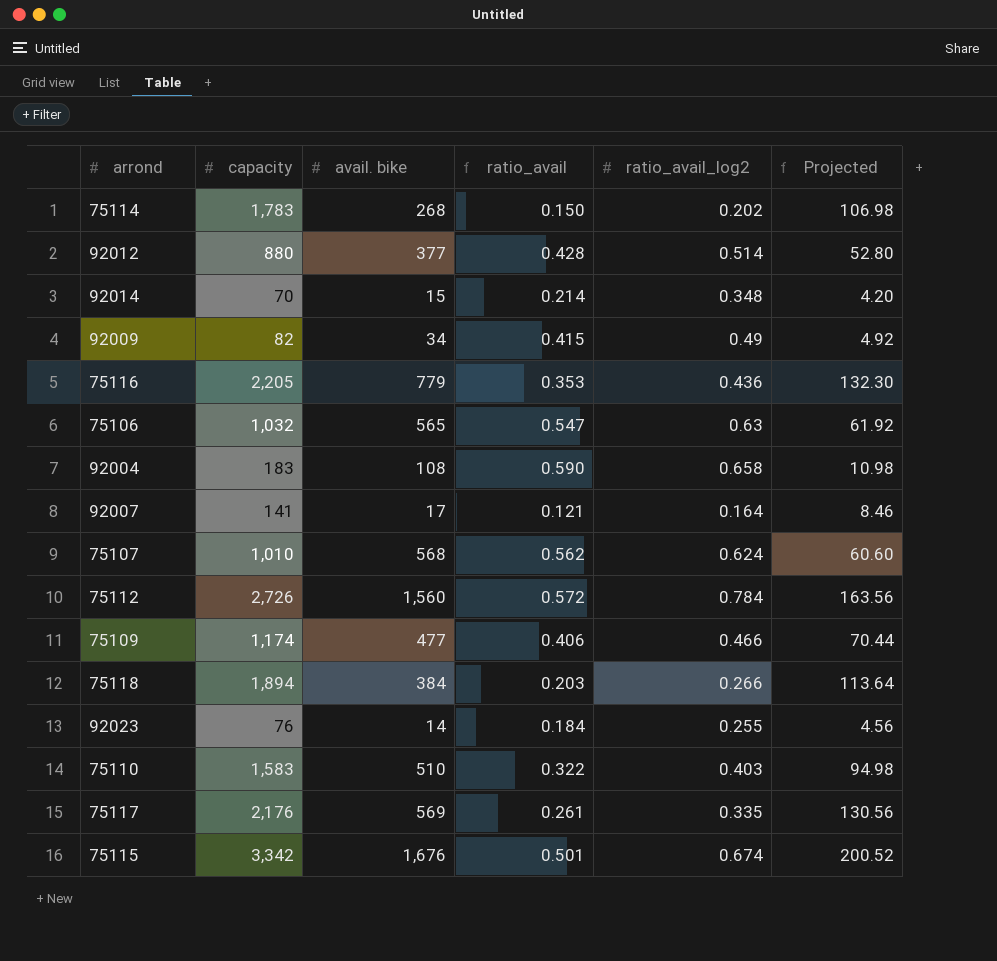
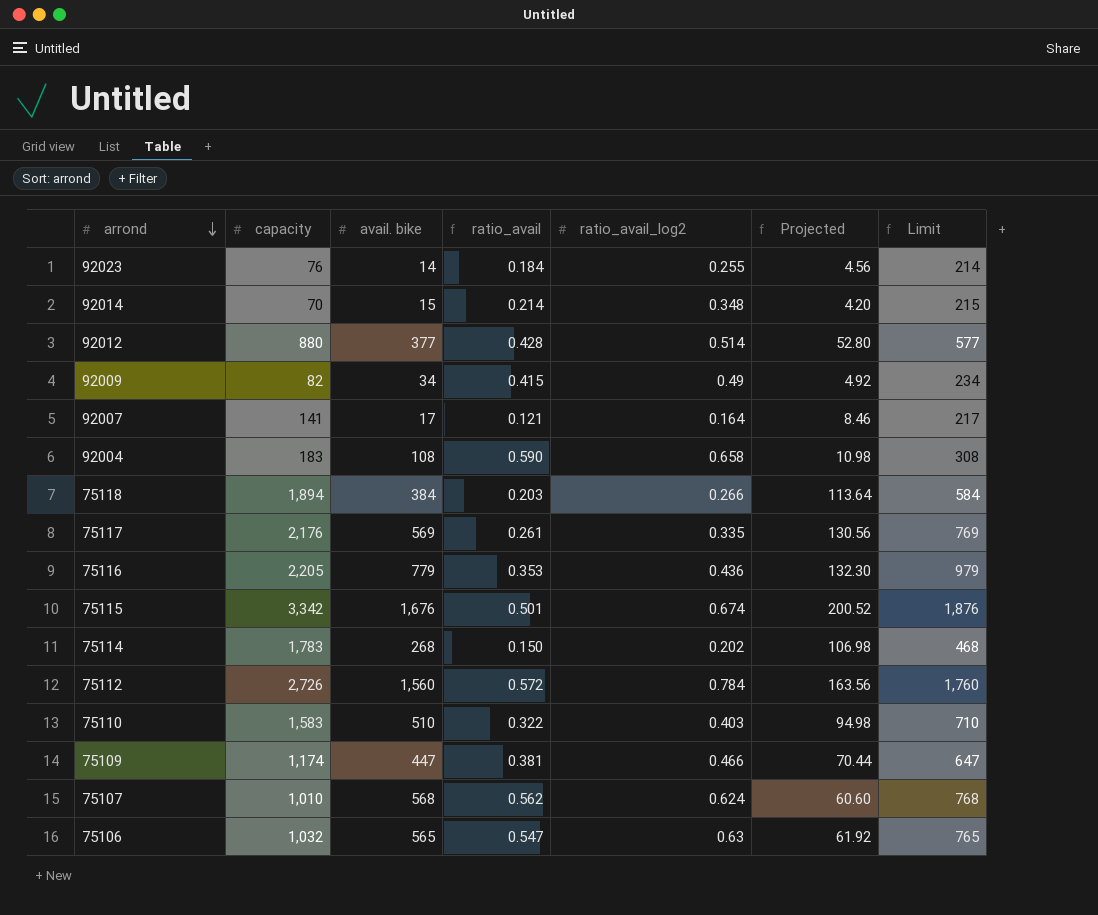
row order: none -> arrond descending
column Limit | formula: none -> [avail. bike] + 200
75109 | avail. bike: 477 -> 447
75109 | ratio_avail: 0.406 -> 0.381

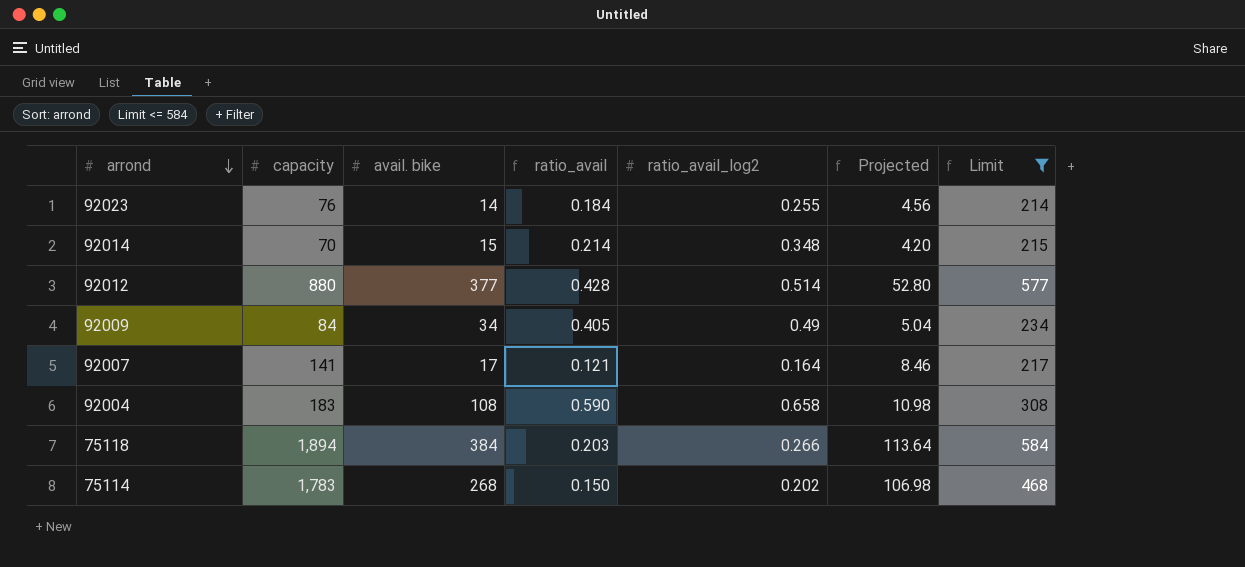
filter: none -> Limit <= 584
92009 | capacity: 82 -> 84
92009 | ratio_avail: 0.415 -> 0.405
92009 | Projected: 4.92 -> 5.04

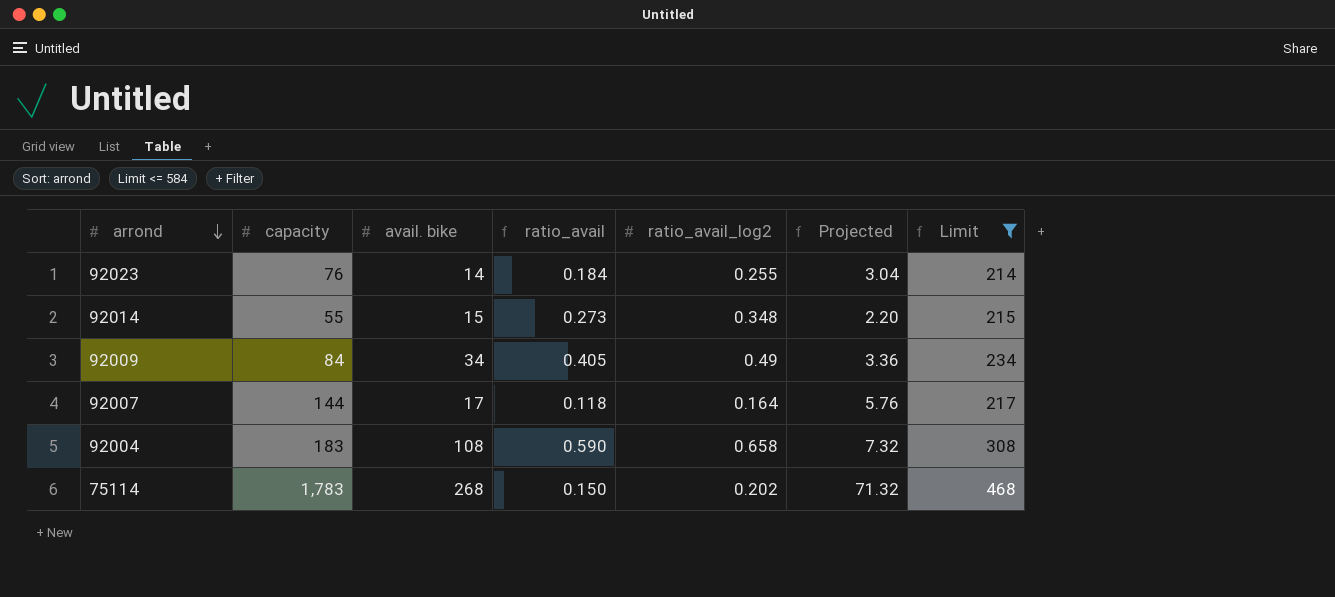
column Projected | formula: [capacity] * 0.06 -> [capacity] * 0.04
row 92012: 880 | 377 | 0.428 | 0.514 | 52.80 | 577 -> none
row 75118: 1,894 | 384 | 0.203 | 0.266 | 113.64 | 584 -> none
92014 | capacity: 70 -> 55
92014 | ratio_avail: 0.214 -> 0.273
92007 | capacity: 141 -> 144
92007 | ratio_avail: 0.121 -> 0.118

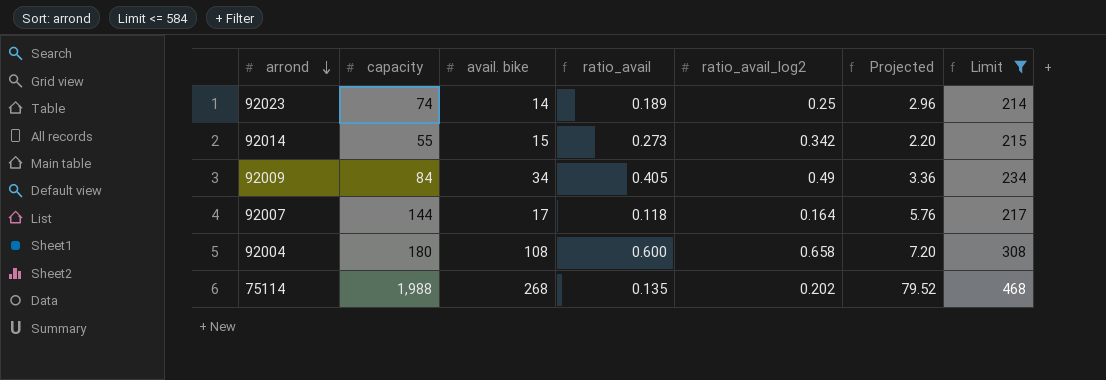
92023 | capacity: 76 -> 74
92023 | ratio_avail: 0.184 -> 0.189
92023 | ratio_avail_log2: 0.255 -> 0.25
92023 | Projected: 3.04 -> 2.96
92014 | ratio_avail_log2: 0.348 -> 0.342
92004 | capacity: 183 -> 180
92004 | ratio_avail: 0.590 -> 0.600
92004 | Projected: 7.32 -> 7.20
75114 | capacity: 1,783 -> 1,988
75114 | ratio_avail: 0.150 -> 0.135
75114 | Projected: 71.32 -> 79.52

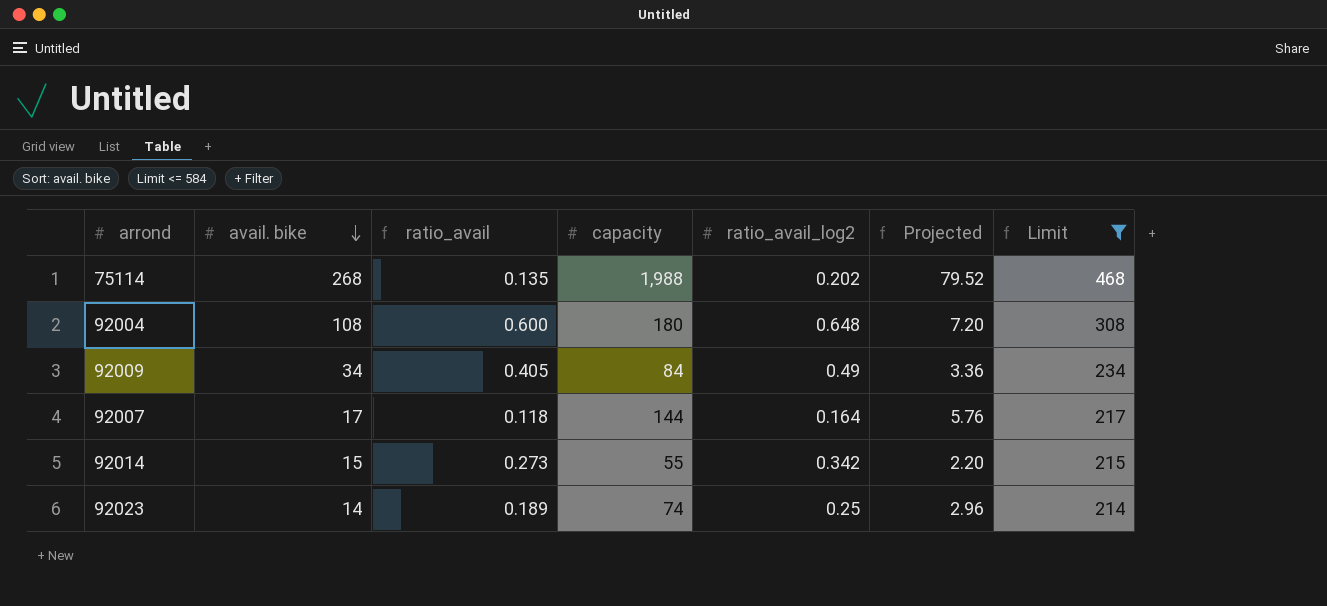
row order: arrond descending -> avail. bike descending
column capacity | position: 2 -> 4
92004 | ratio_avail_log2: 0.658 -> 0.648

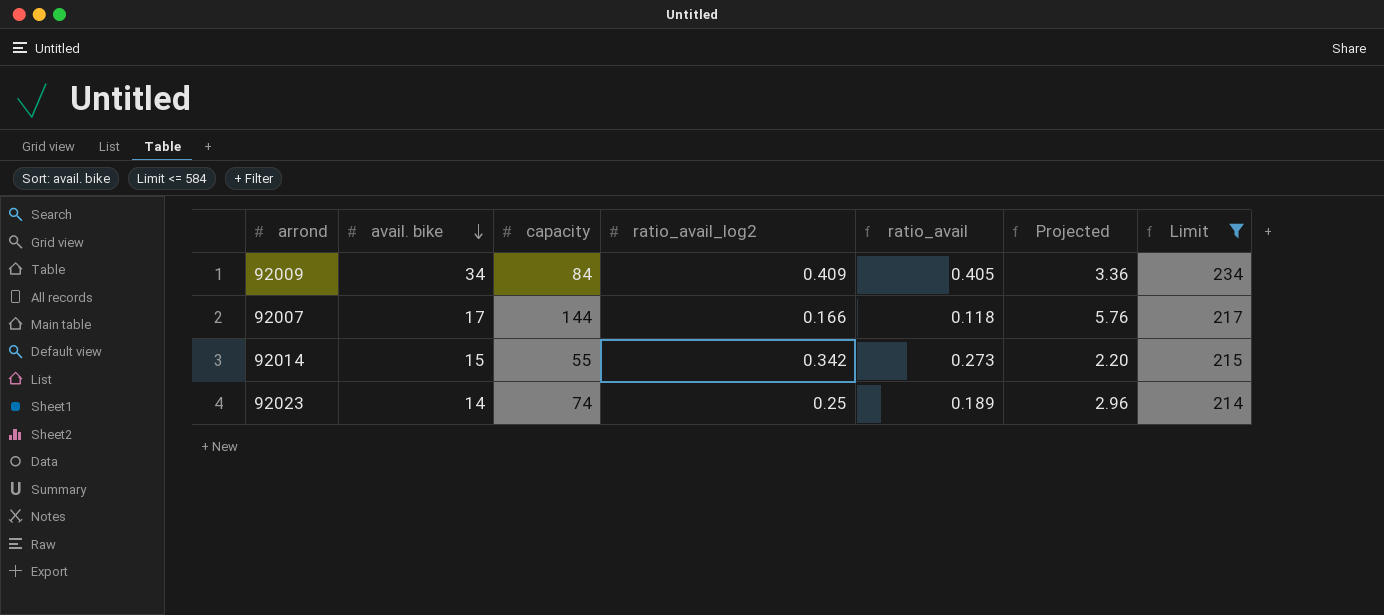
column ratio_avail | position: 3 -> 5
row 75114: 268 | 0.135 | 1,988 | 0.202 | 79.52 | 468 -> none
row 92004: 108 | 0.600 | 180 | 0.648 | 7.20 | 308 -> none
92009 | ratio_avail_log2: 0.49 -> 0.409
92007 | ratio_avail_log2: 0.164 -> 0.166

